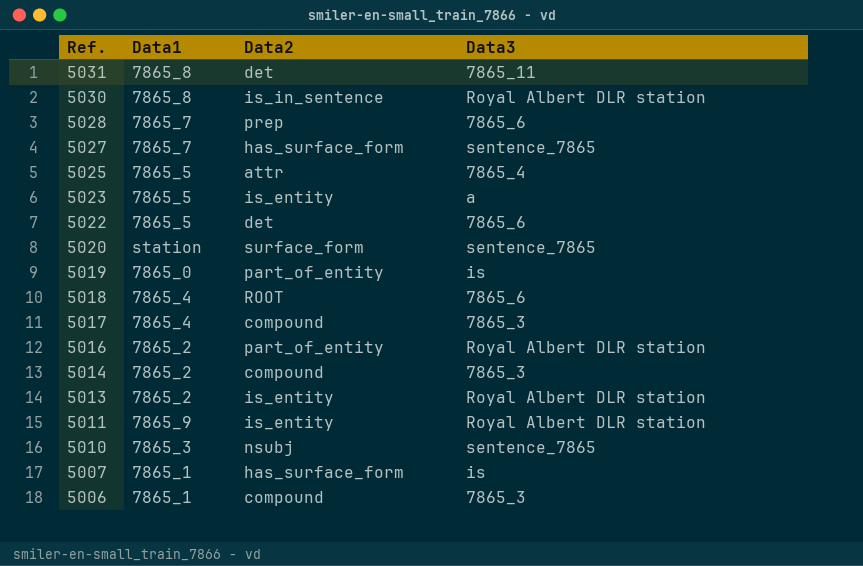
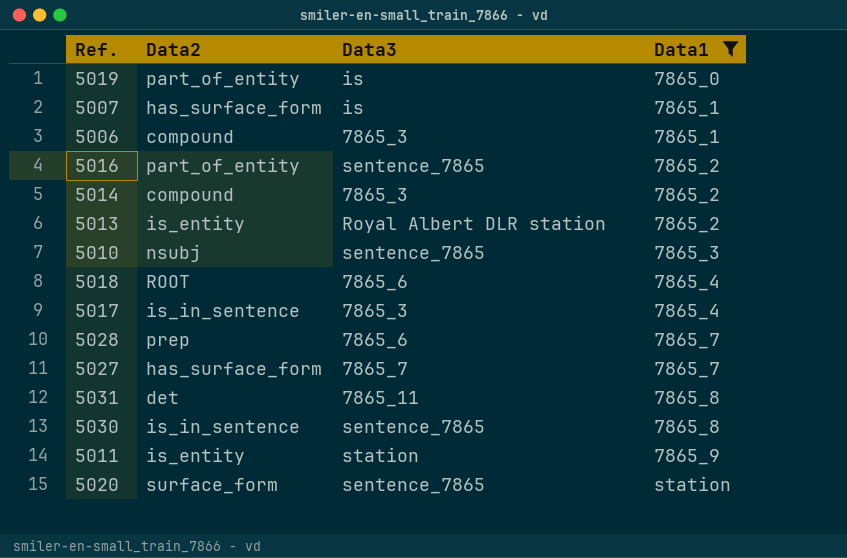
filter: none -> Data1 != 7865_5
row order: Ref. descending -> Data1 ascending
column Data1 | position: 2 -> 4
5016 | Data3: Royal Albert DLR station -> sentence_7865
5017 | Data2: compound -> is_in_sentence
5027 | Data3: sentence_7865 -> 7865_7
5030 | Data3: Royal Albert DLR station -> sentence_7865
5011 | Data3: Royal Albert DLR station -> station

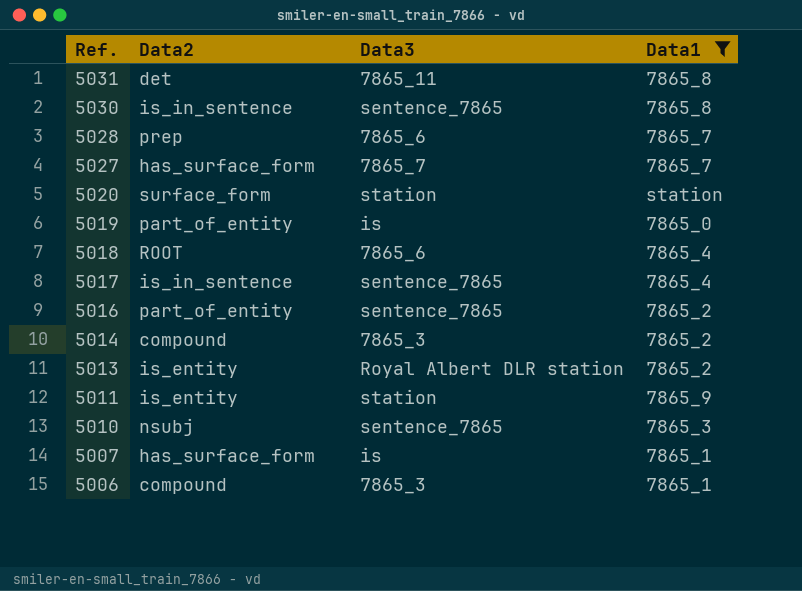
row order: Data1 ascending -> Ref. descending
5020 | Data3: sentence_7865 -> station
5017 | Data3: 7865_3 -> sentence_7865

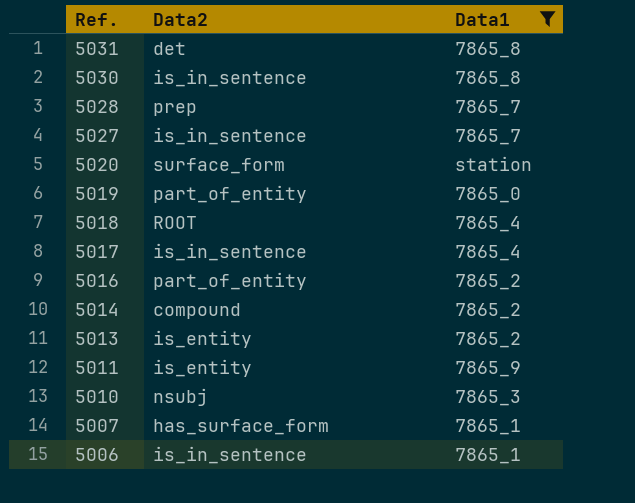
column Data3 | position: 3 -> none
5027 | Data2: has_surface_form -> is_in_sentence
5006 | Data2: compound -> is_in_sentence

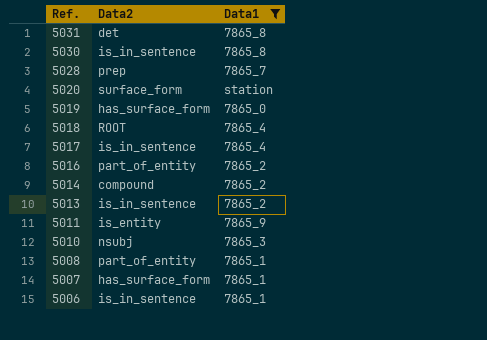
row 5027: is_in_sentence | 7865_7 -> none
5019 | Data2: part_of_entity -> has_surface_form
5013 | Data2: is_entity -> is_in_sentence
row 5008: none -> part_of_entity | 7865_1

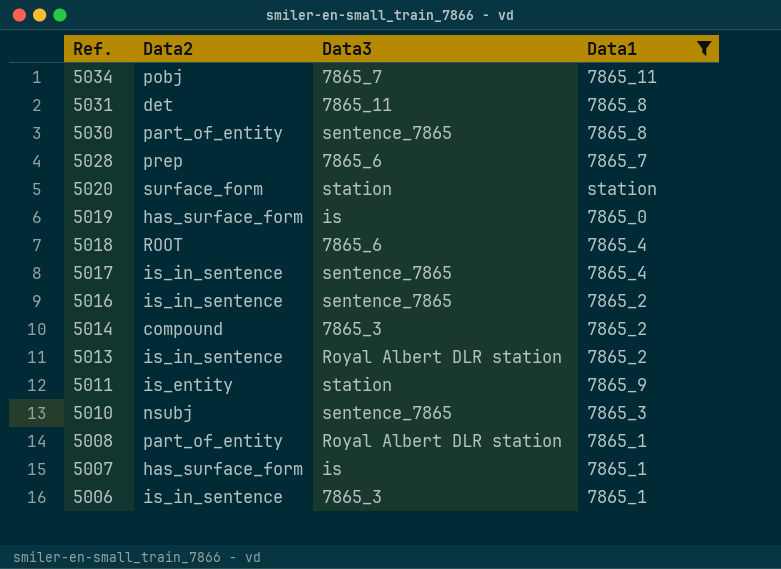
column Data3 | position: none -> 3
row 5034: none -> pobj | 7865_7 | 7865_11
5030 | Data2: is_in_sentence -> part_of_entity
5016 | Data2: part_of_entity -> is_in_sentence

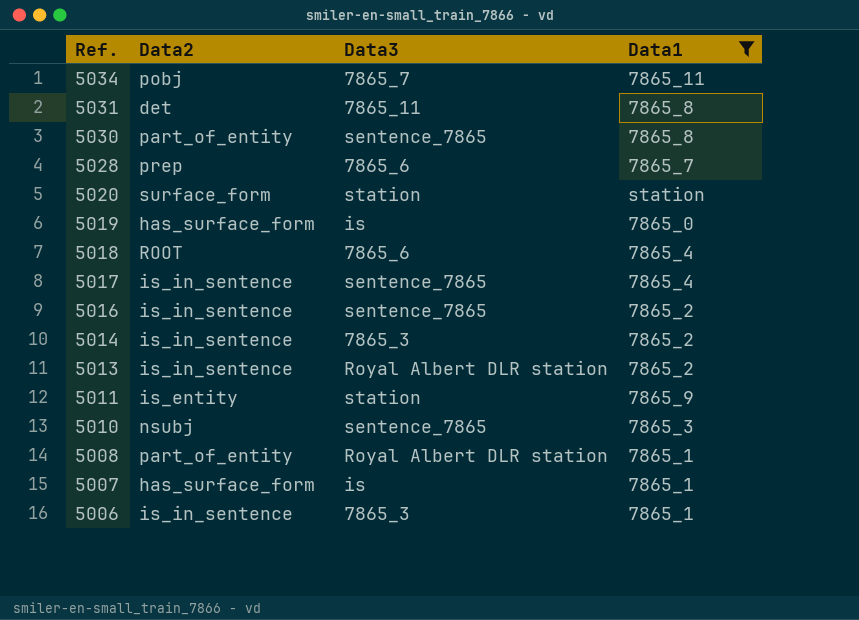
5014 | Data2: compound -> is_in_sentence

